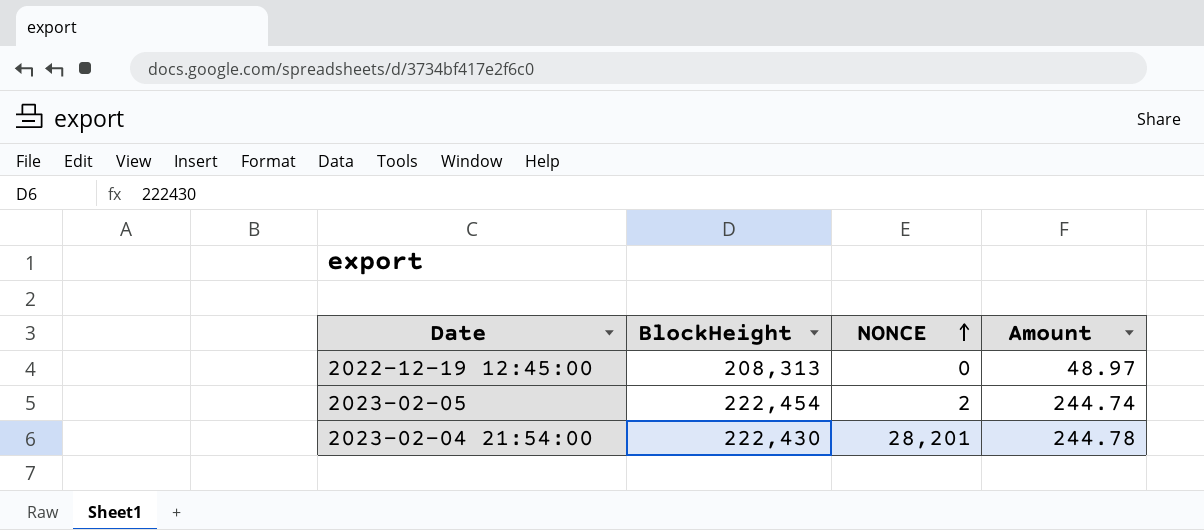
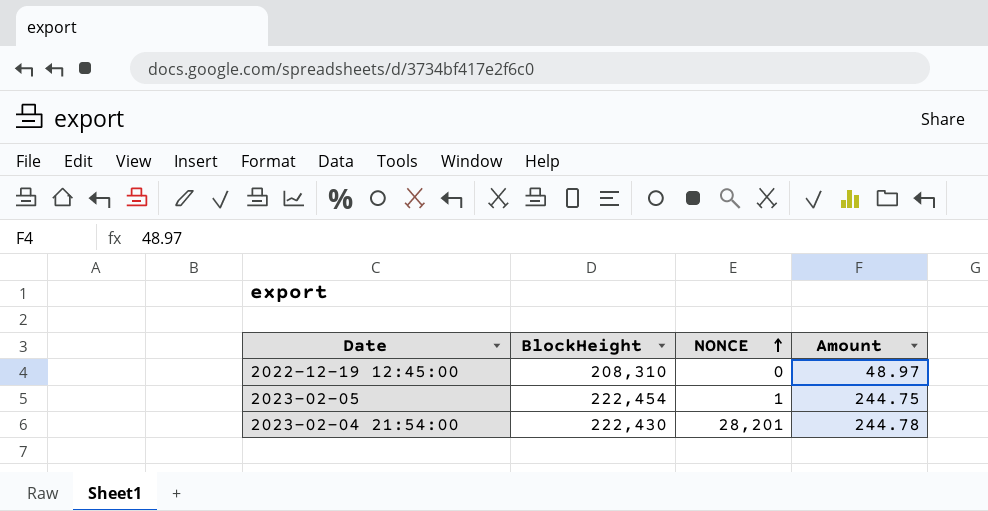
2022-12-19 12:45:00 | BlockHeight: 208,313 -> 208,310
2023-02-05 | NONCE: 2 -> 1
2023-02-05 | Amount: 244.74 -> 244.75

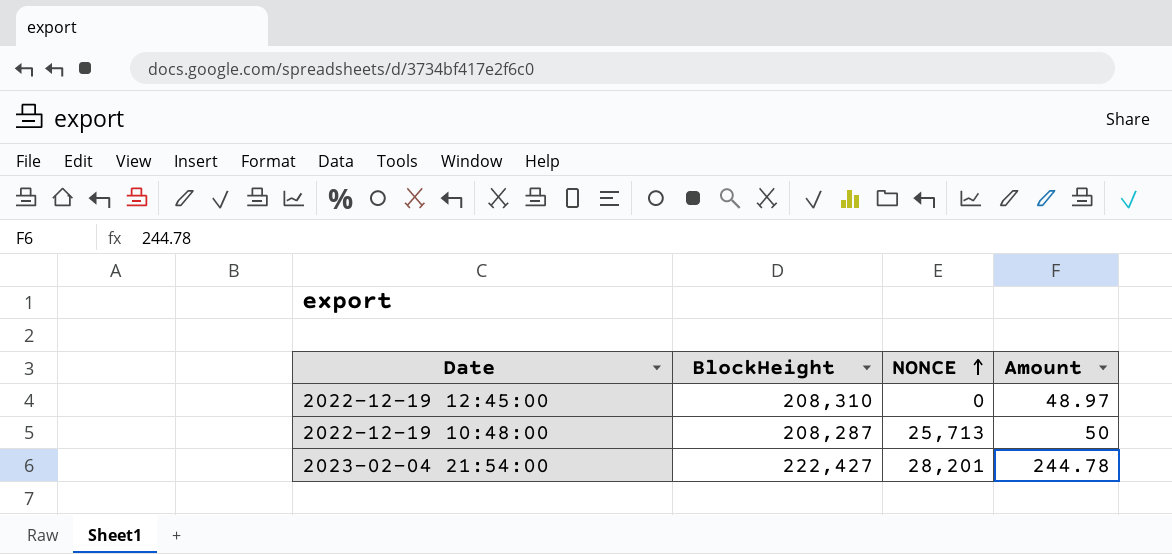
row 2023-02-05: 222,454 | 1 | 244.75 -> none
row 2022-12-19 10:48:00: none -> 208,287 | 25,713 | 50
2023-02-04 21:54:00 | BlockHeight: 222,430 -> 222,427

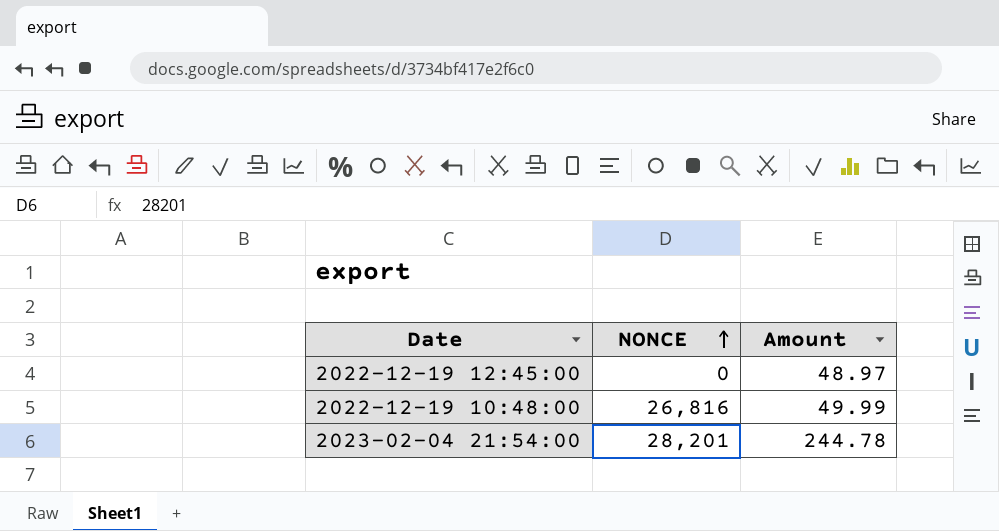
column BlockHeight | position: 2 -> none
2022-12-19 10:48:00 | NONCE: 25,713 -> 26,816
2022-12-19 10:48:00 | Amount: 50 -> 49.99

